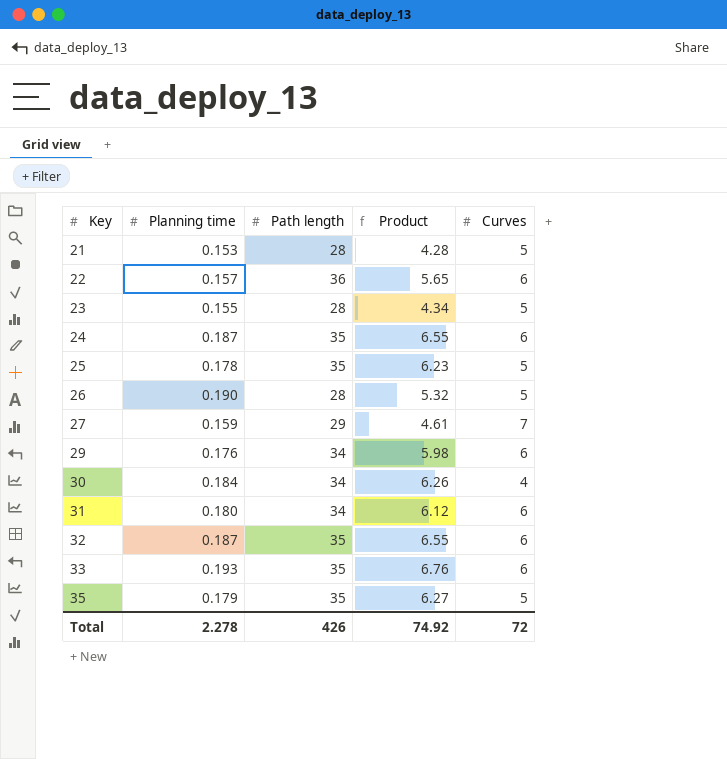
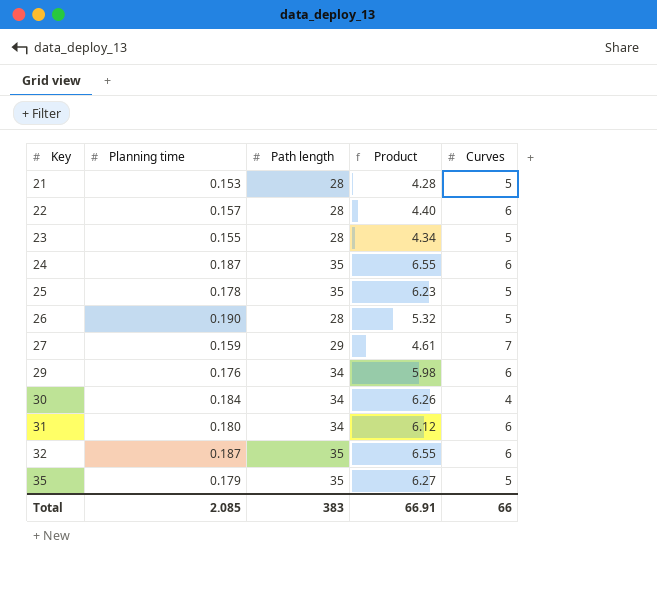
row 33: 0.193 | 35 | 6.76 | 6 -> none
22 | Path length: 36 -> 28
22 | Product: 5.65 -> 4.40
Total | Planning time: 2.278 -> 2.085
Total | Path length: 426 -> 383
Total | Product: 74.92 -> 66.91
Total | Curves: 72 -> 66

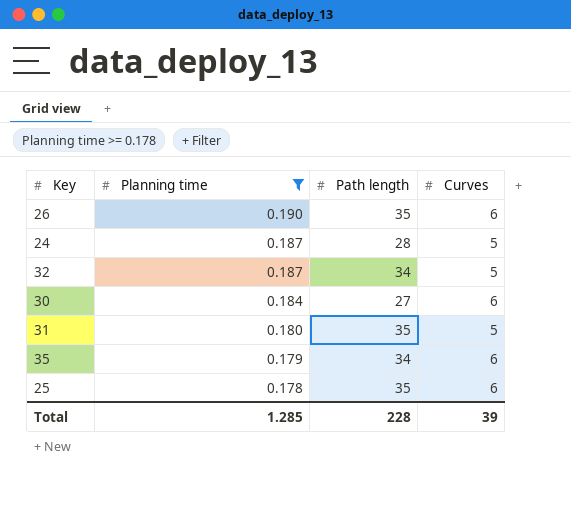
filter: none -> Planning time >= 0.178
row order: Key ascending -> Planning time descending
column Product | formula: [Planning time] * [Path length] -> none
26 | Path length: 28 -> 35
26 | Curves: 5 -> 6
24 | Path length: 35 -> 28
24 | Curves: 6 -> 5
32 | Path length: 35 -> 34
32 | Curves: 6 -> 5
30 | Path length: 34 -> 27
30 | Curves: 4 -> 6
31 | Path length: 34 -> 35
31 | Curves: 6 -> 5
35 | Path length: 35 -> 34
35 | Curves: 5 -> 6
25 | Curves: 5 -> 6
Total | Planning time: 2.085 -> 1.285
Total | Path length: 383 -> 228
Total | Curves: 66 -> 39

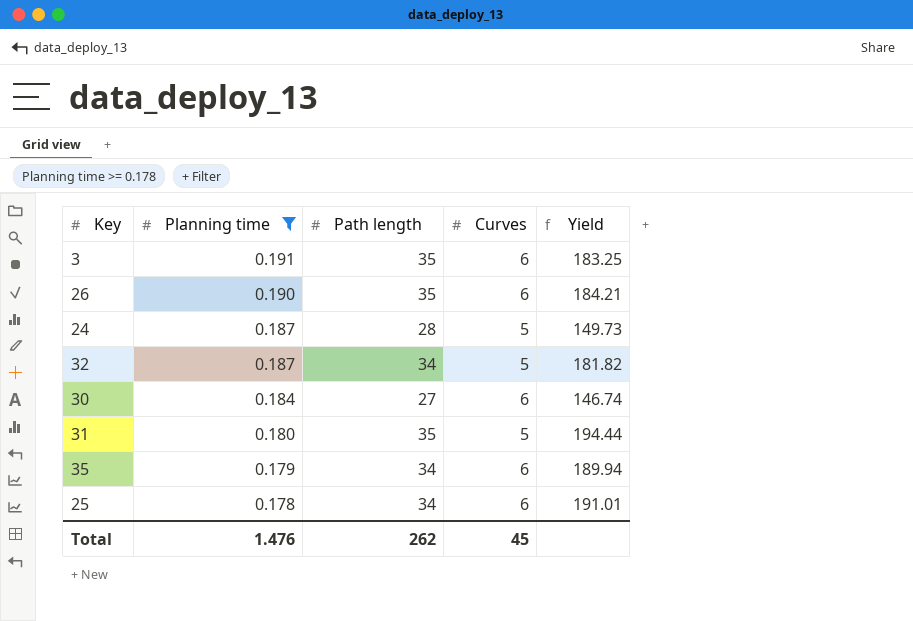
column Yield | formula: none -> [Path length] / [Planning time]
row 3: none -> 0.191 | 35 | 6 | 183.25
25 | Path length: 35 -> 34
Total | Planning time: 1.285 -> 1.476
Total | Path length: 228 -> 262
Total | Curves: 39 -> 45

